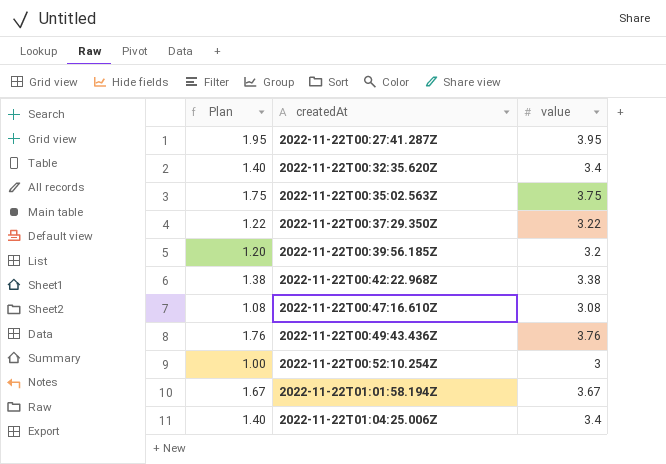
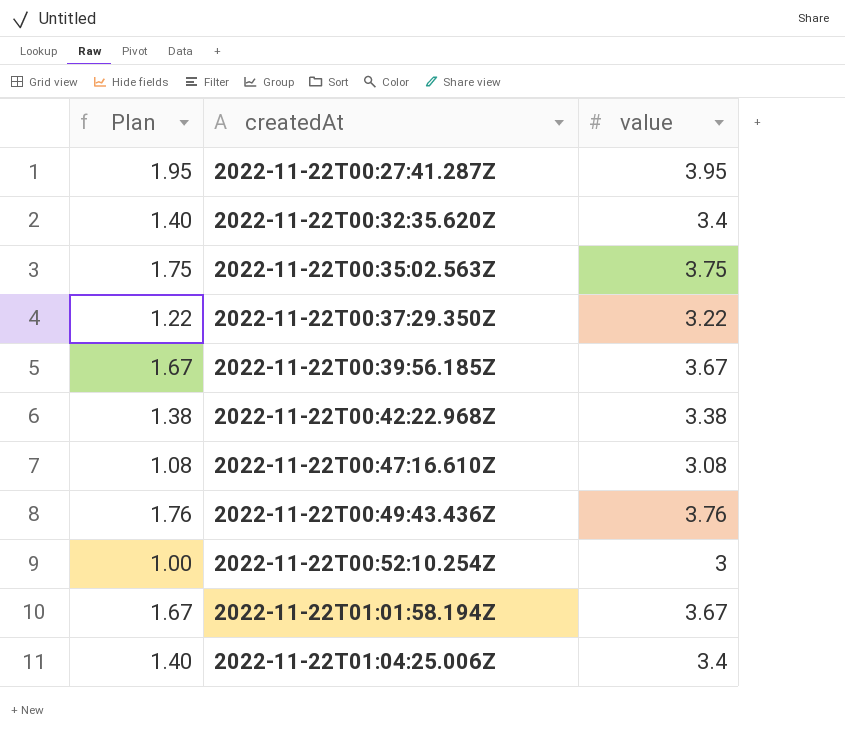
2022-11-22T00:39:56.185Z | Plan: 1.20 -> 1.67
2022-11-22T00:39:56.185Z | value: 3.2 -> 3.67

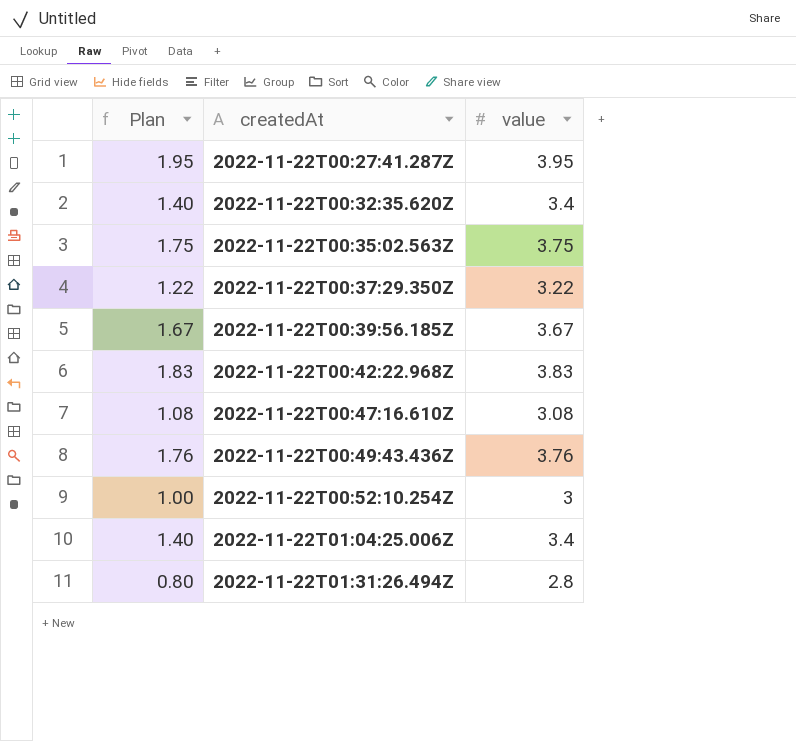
row 2022-11-22T01:01:58.194Z: 1.67 | 3.67 -> none
2022-11-22T00:42:22.968Z | Plan: 1.38 -> 1.83
2022-11-22T00:42:22.968Z | value: 3.38 -> 3.83
row 2022-11-22T01:31:26.494Z: none -> 0.80 | 2.8

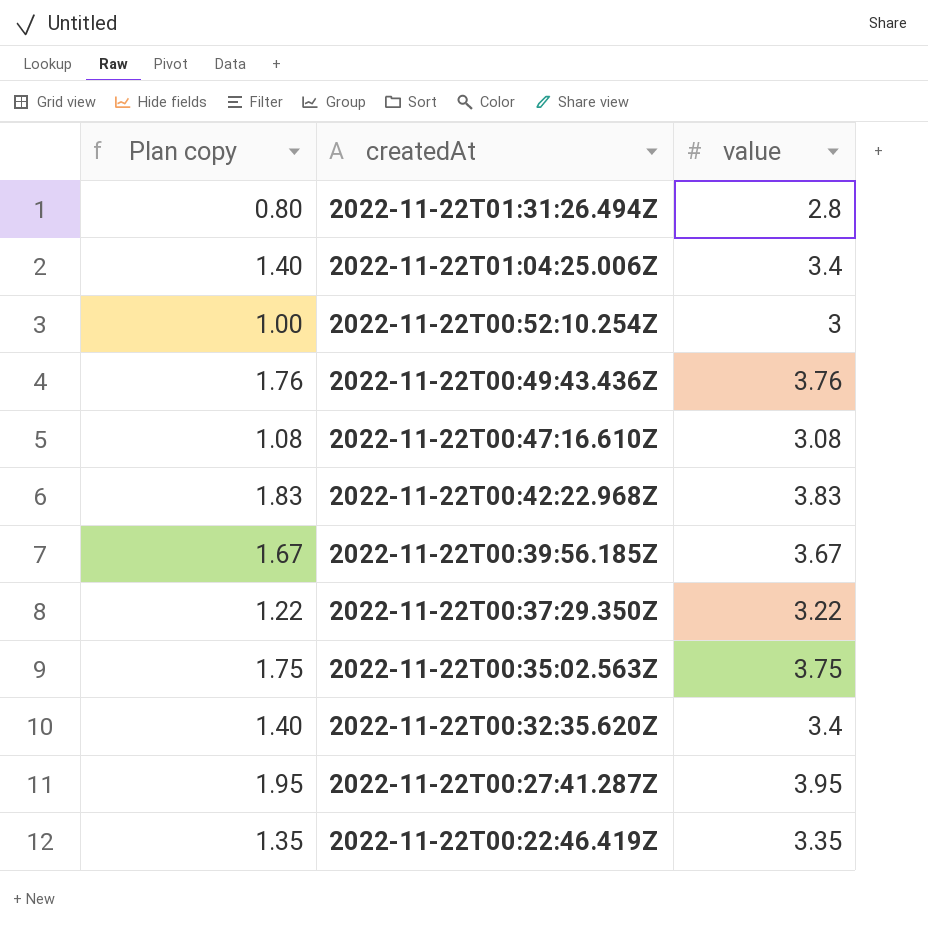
row order: createdAt ascending -> createdAt descending
column name: Plan -> Plan copy
row 2022-11-22T00:22:46.419Z: none -> 1.35 | 3.35

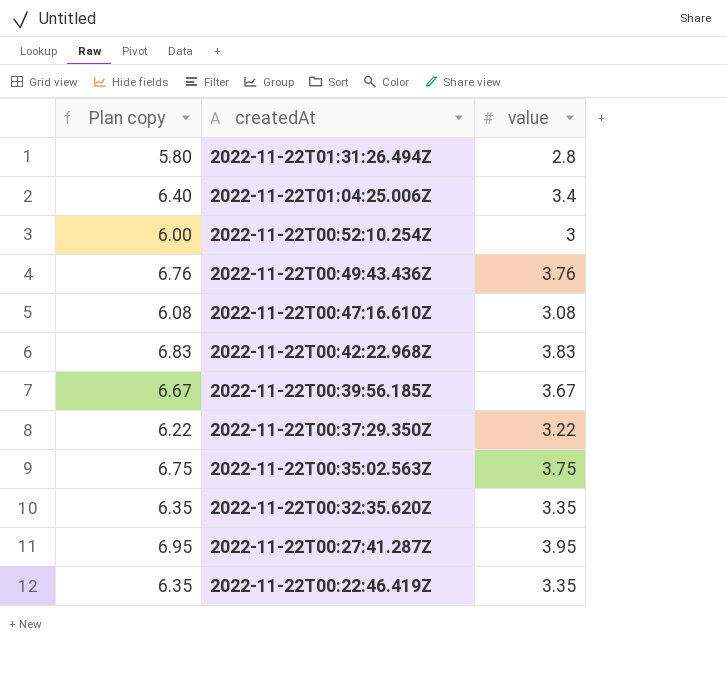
column Plan copy | formula: [value] - 2 -> [value] + 3
2022-11-22T00:32:35.620Z | value: 3.4 -> 3.35

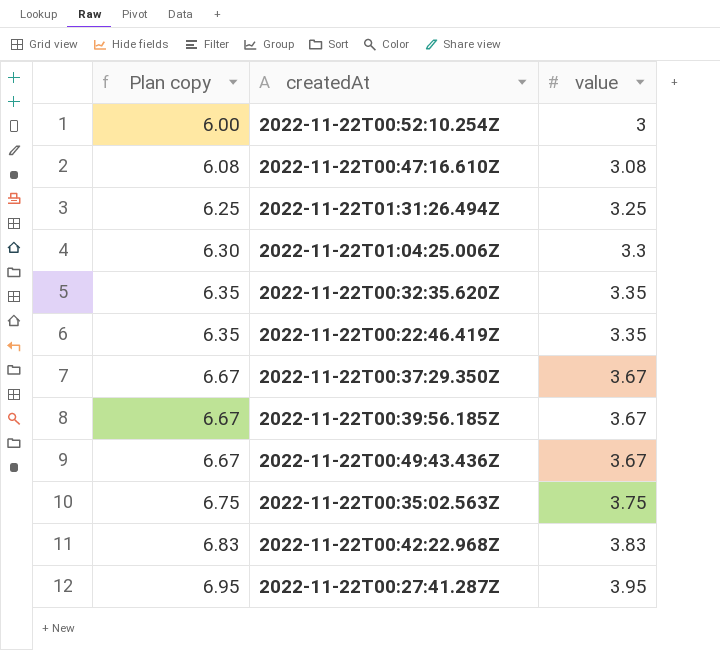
row order: createdAt descending -> Plan copy ascending
2022-11-22T01:31:26.494Z | Plan copy: 5.80 -> 6.25
2022-11-22T01:31:26.494Z | value: 2.8 -> 3.25
2022-11-22T01:04:25.006Z | Plan copy: 6.40 -> 6.30
2022-11-22T01:04:25.006Z | value: 3.4 -> 3.3
2022-11-22T00:37:29.350Z | Plan copy: 6.22 -> 6.67
2022-11-22T00:37:29.350Z | value: 3.22 -> 3.67
2022-11-22T00:49:43.436Z | Plan copy: 6.76 -> 6.67
2022-11-22T00:49:43.436Z | value: 3.76 -> 3.67

